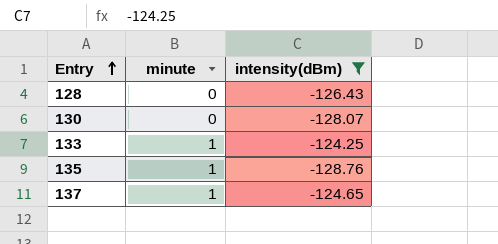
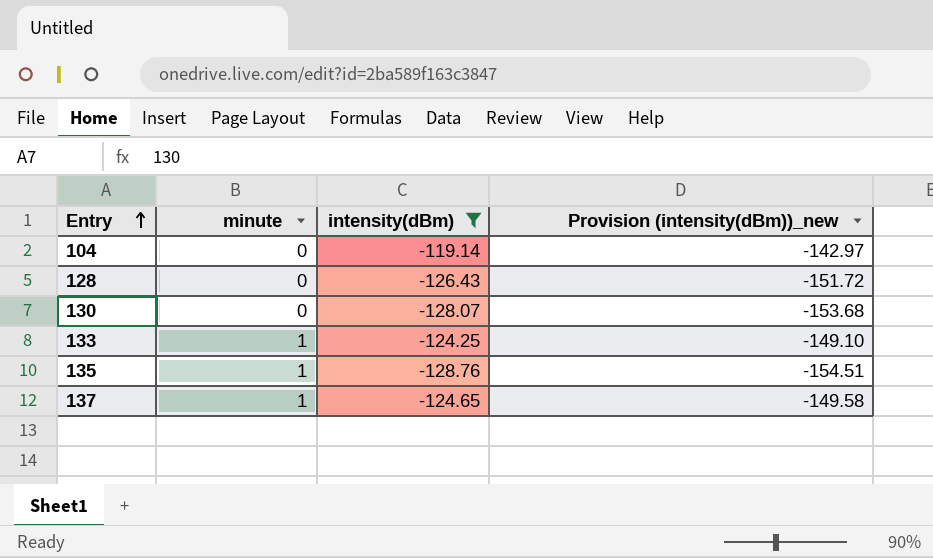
column Provision (intensity(dBm))_new | formula: none -> [intensity(dBm)] * 1.2
row 104: none -> 0 | -119.14 | -142.97

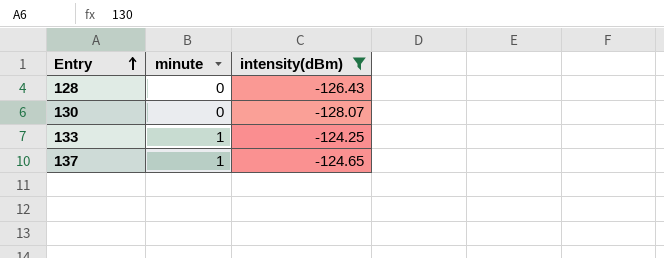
column Provision (intensity(dBm))_new | formula: [intensity(dBm)] * 1.2 -> none
row 104: 0 | -119.14 | -142.97 -> none
row 135: 1 | -128.76 | -154.51 -> none

